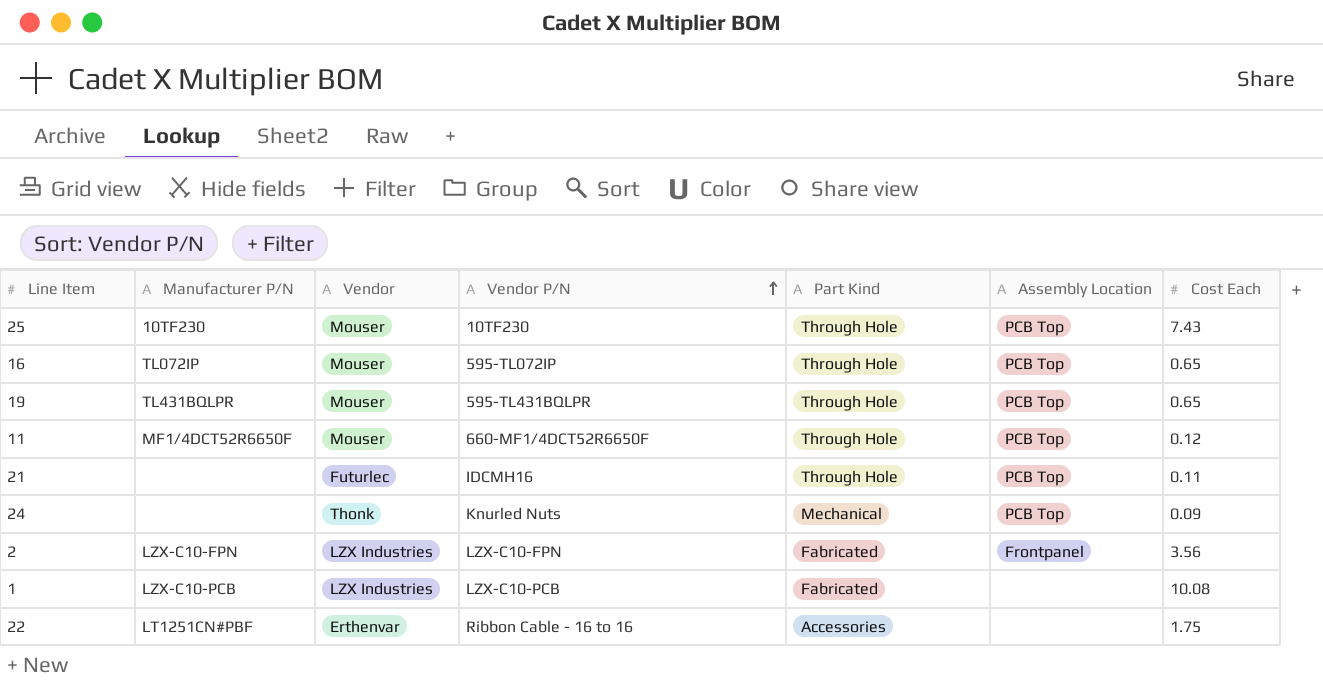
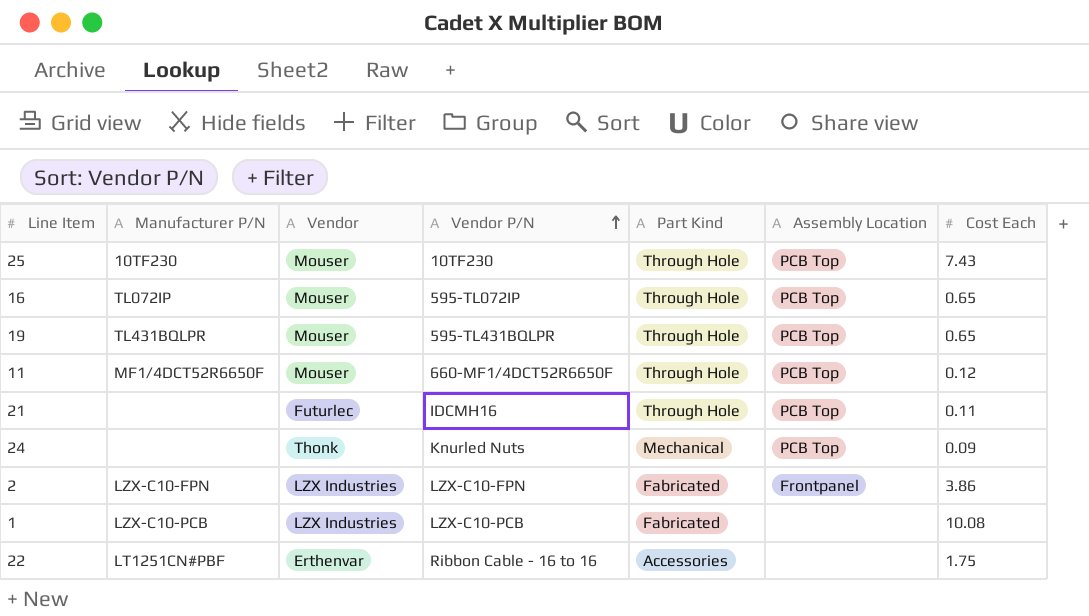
2 | Cost Each: 3.56 -> 3.86

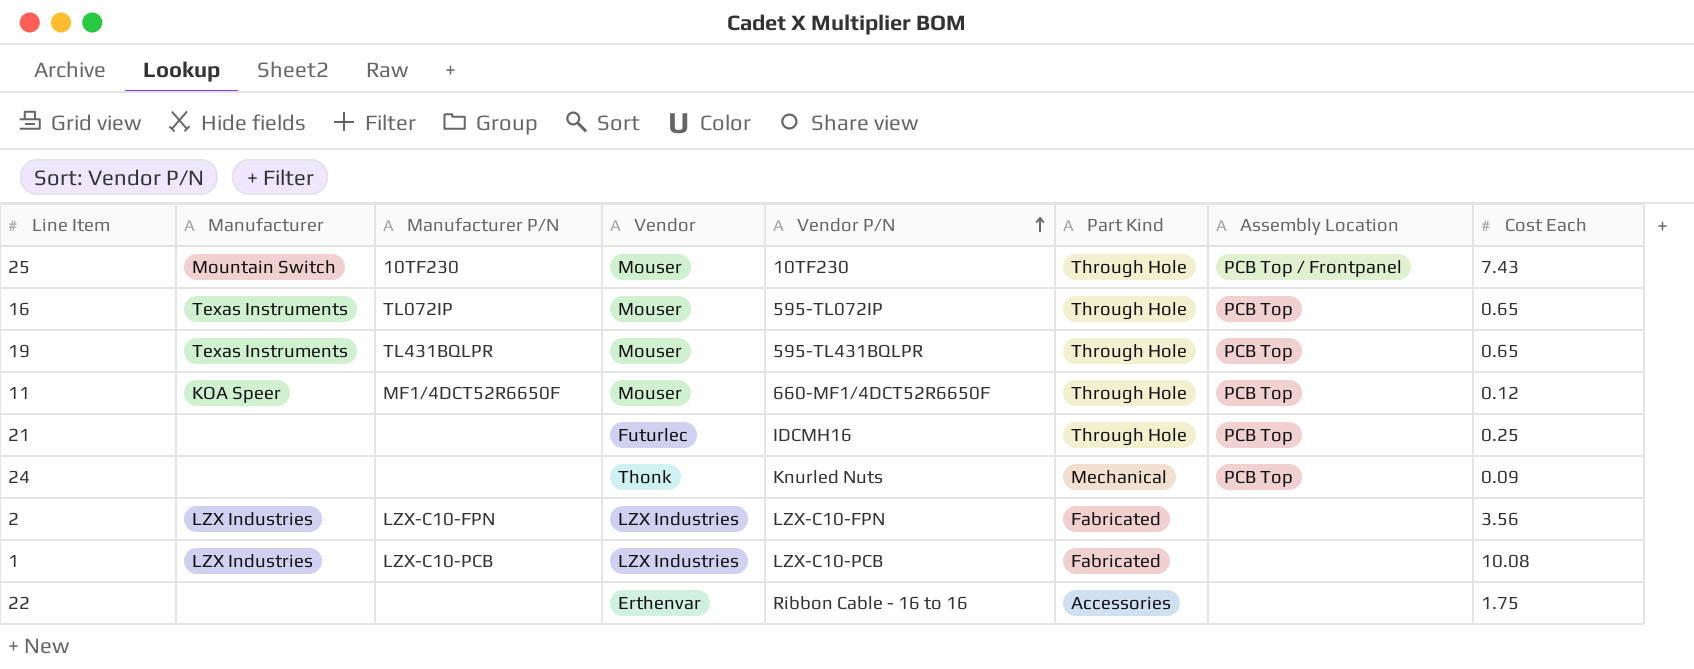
column Manufacturer | position: none -> 2
25 | Assembly Location: PCB Top -> PCB Top / Frontpanel
21 | Cost Each: 0.11 -> 0.25
2 | Assembly Location: Frontpanel -> none
2 | Cost Each: 3.86 -> 3.56
22 | Manufacturer P/N: LT1251CN#PBF -> none

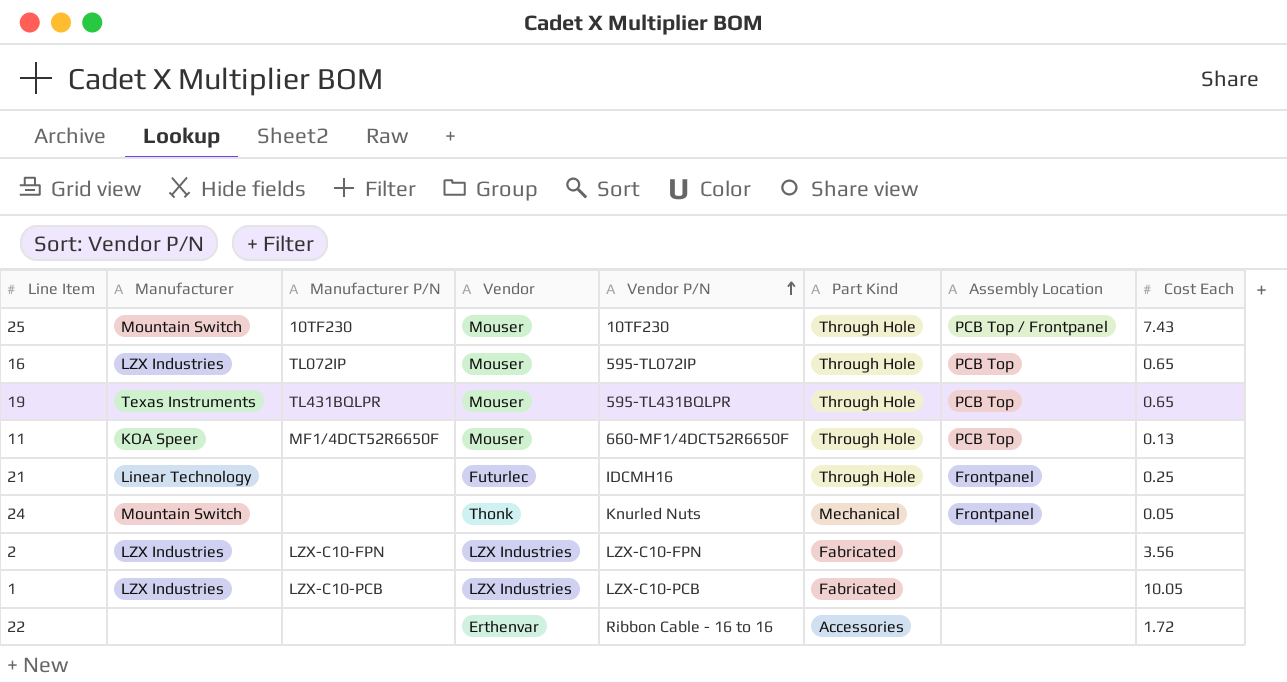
16 | Manufacturer: Texas Instruments -> LZX Industries
11 | Cost Each: 0.12 -> 0.13
21 | Manufacturer: none -> Linear Technology
21 | Assembly Location: PCB Top -> Frontpanel
24 | Manufacturer: none -> Mountain Switch
24 | Assembly Location: PCB Top -> Frontpanel
24 | Cost Each: 0.09 -> 0.05
1 | Cost Each: 10.08 -> 10.05
22 | Cost Each: 1.75 -> 1.72

